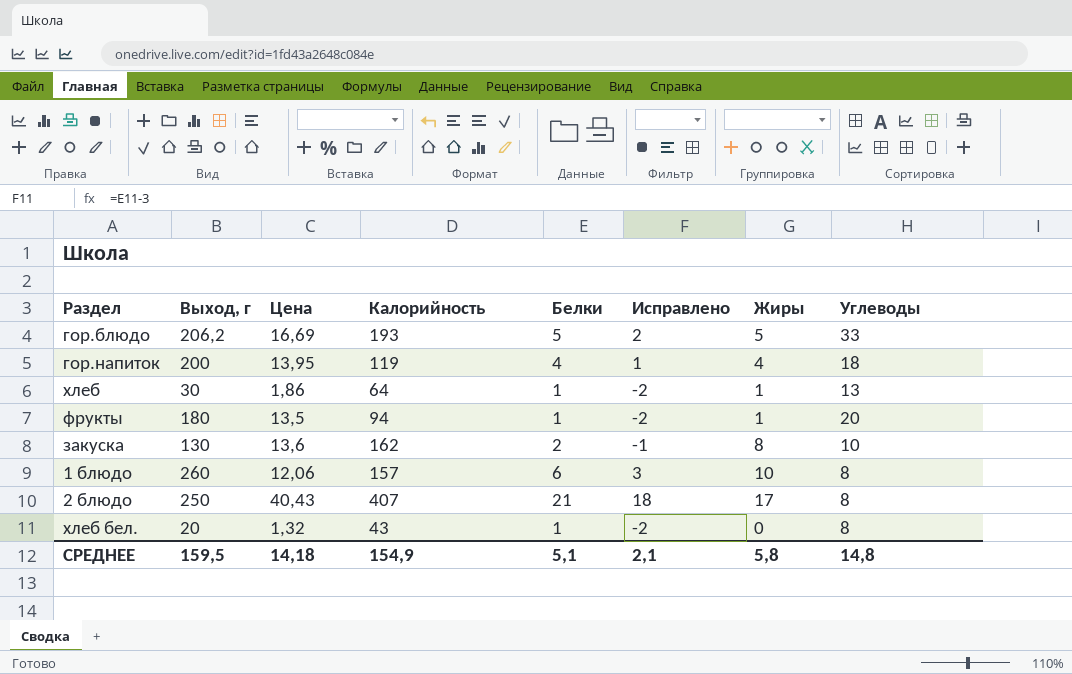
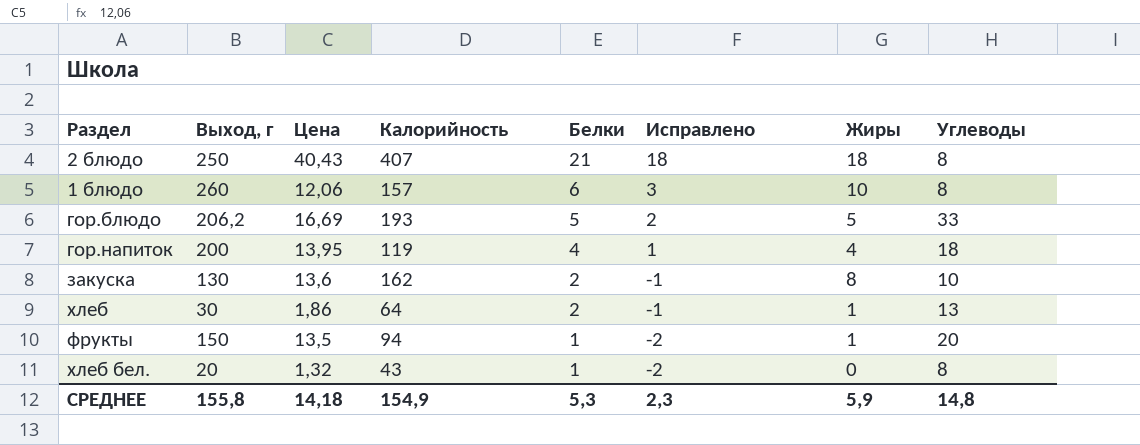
row order: none -> Белки descending
2 блюдо | Жиры: 17 -> 18
хлеб | Белки: 1 -> 2
хлеб | Исправлено: -2 -> -1
фрукты | Выход, г: 180 -> 150
СРЕДНЕЕ | Выход, г: 159,5 -> 155,8
СРЕДНЕЕ | Белки: 5,1 -> 5,3
СРЕДНЕЕ | Исправлено: 2,1 -> 2,3
СРЕДНЕЕ | Жиры: 5,8 -> 5,9

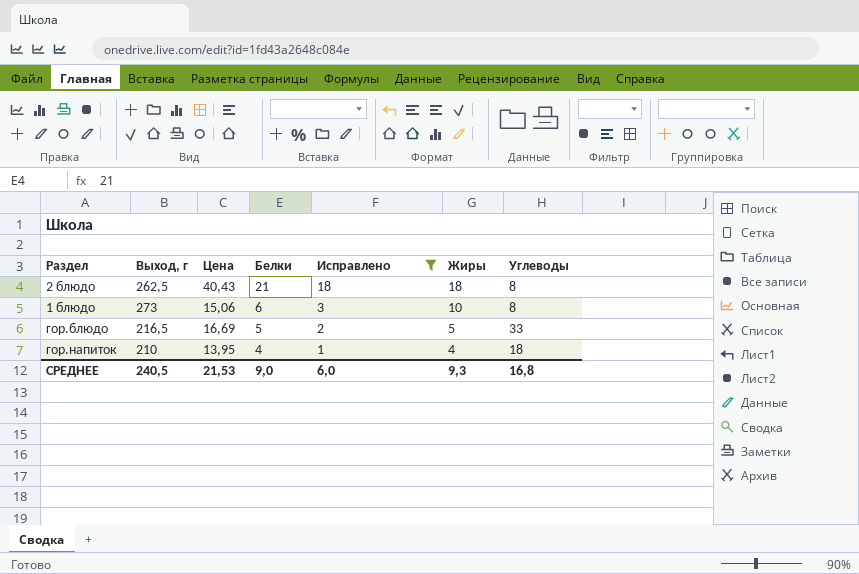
filter: none -> Исправлено >= 1
column Калорийность | position: 4 -> none
2 блюдо | Выход, г: 250 -> 262,5
1 блюдо | Выход, г: 260 -> 273
1 блюдо | Цена: 12,06 -> 15,06
гор.блюдо | Выход, г: 206,2 -> 216,5
гор.напиток | Выход, г: 200 -> 210
СРЕДНЕЕ | Выход, г: 155,8 -> 240,5
СРЕДНЕЕ | Цена: 14,18 -> 21,53
СРЕДНЕЕ | Белки: 5,3 -> 9,0
СРЕДНЕЕ | Исправлено: 2,3 -> 6,0
СРЕДНЕЕ | Жиры: 5,9 -> 9,3
СРЕДНЕЕ | Углеводы: 14,8 -> 16,8

